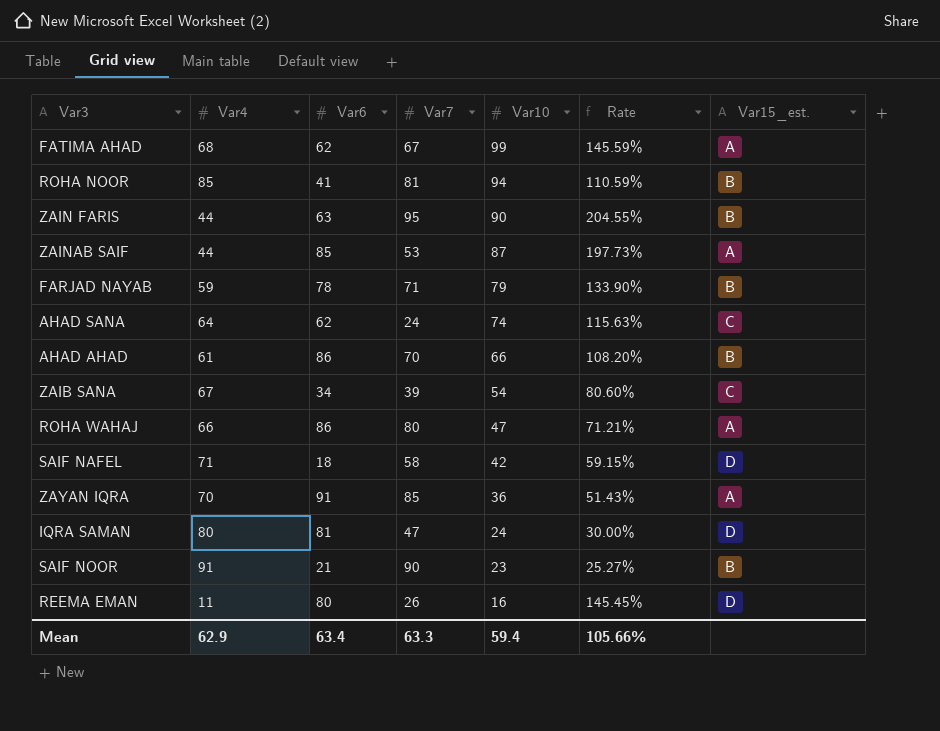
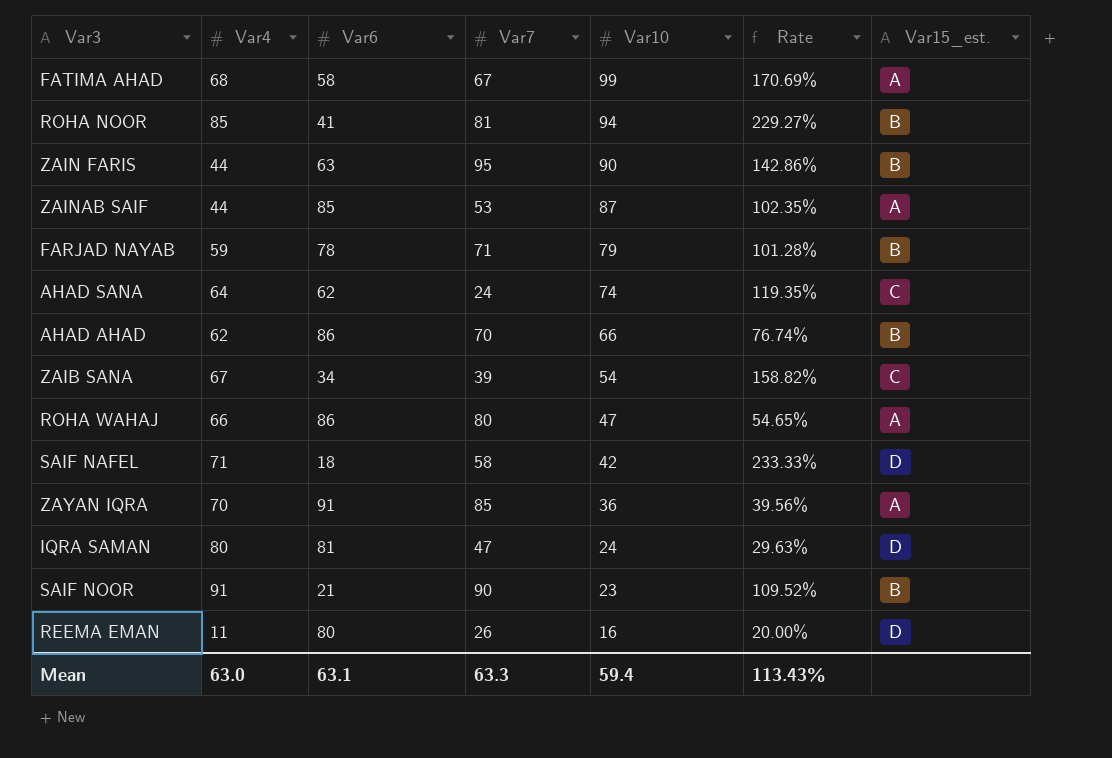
column Rate | formula: [Var10] / [Var4] -> [Var10] / [Var6]
FATIMA AHAD | Var6: 62 -> 58
AHAD AHAD | Var4: 61 -> 62
Mean | Var4: 62.9 -> 63.0
Mean | Var6: 63.4 -> 63.1
Mean | Rate: 105.66% -> 113.43%

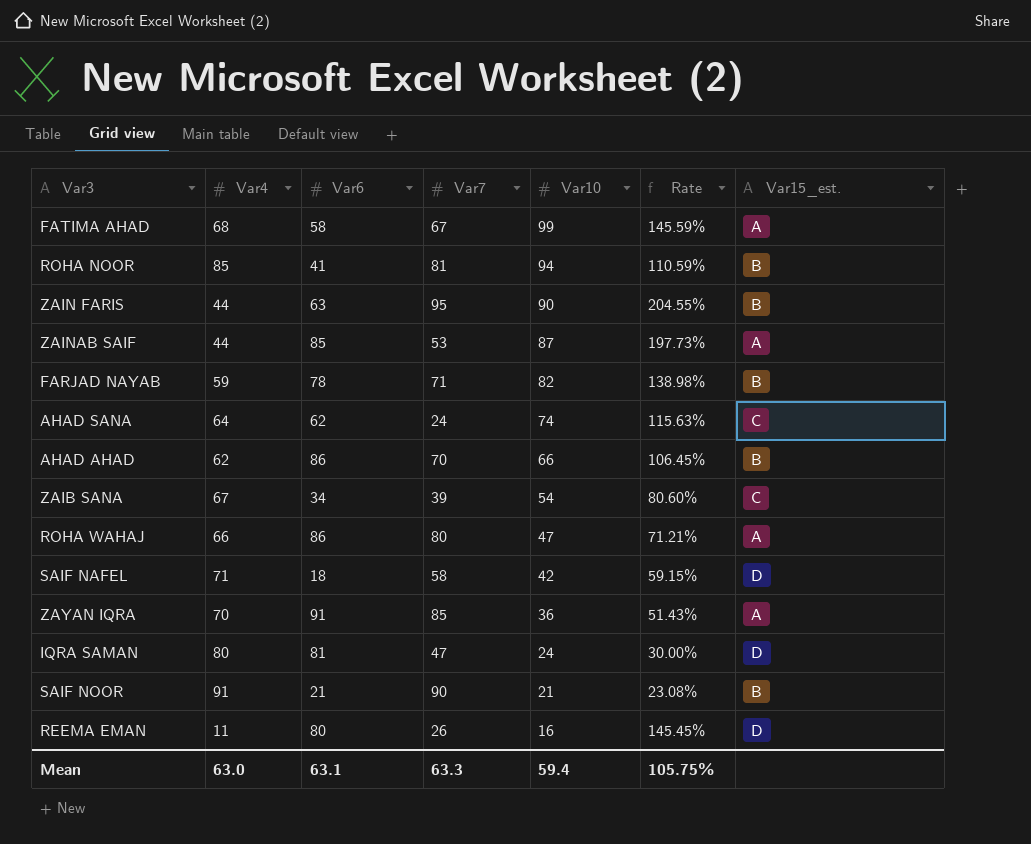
column Rate | formula: [Var10] / [Var6] -> [Var10] / [Var4]
FARJAD NAYAB | Var10: 79 -> 82
SAIF NOOR | Var10: 23 -> 21
Mean | Rate: 113.43% -> 105.75%

